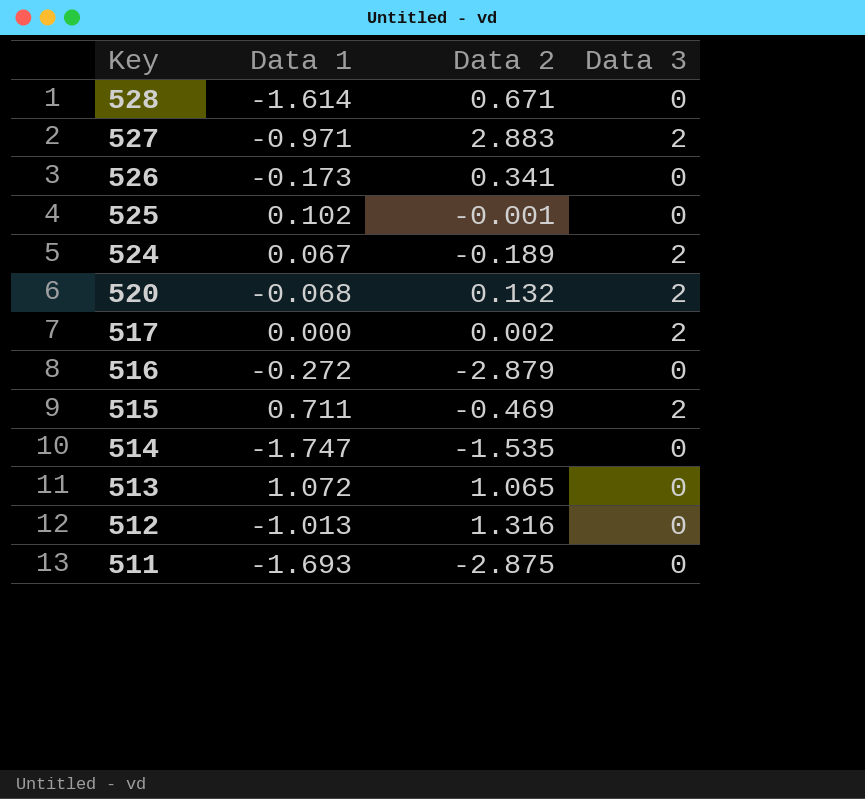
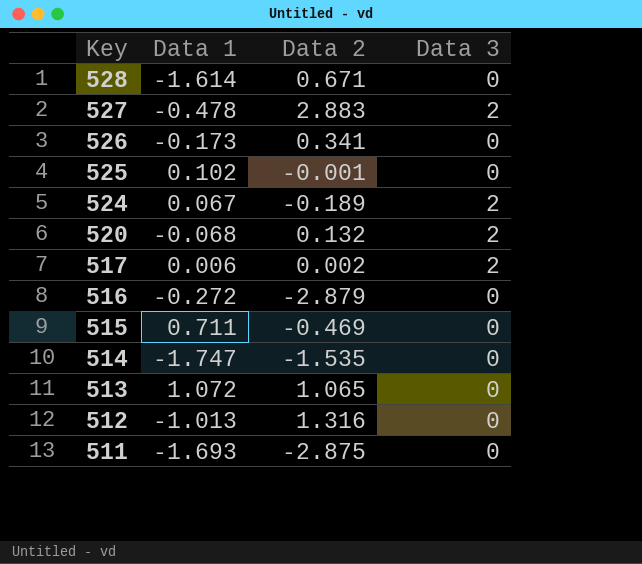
527 | Data 1: -0.971 -> -0.478
517 | Data 1: 0.000 -> 0.006
515 | Data 3: 2 -> 0

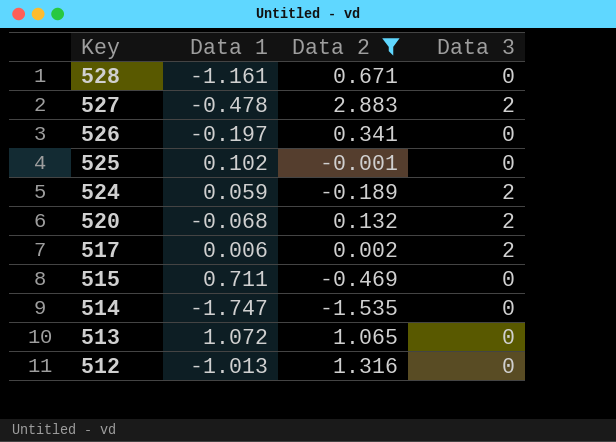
filter: none -> Data 2 >= -1.535
528 | Data 1: -1.614 -> -1.161
526 | Data 1: -0.173 -> -0.197
524 | Data 1: 0.067 -> 0.059

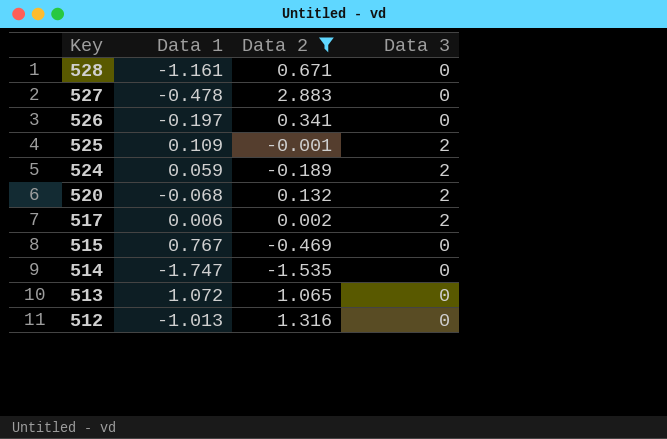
527 | Data 3: 2 -> 0
525 | Data 1: 0.102 -> 0.109
525 | Data 3: 0 -> 2
515 | Data 1: 0.711 -> 0.767

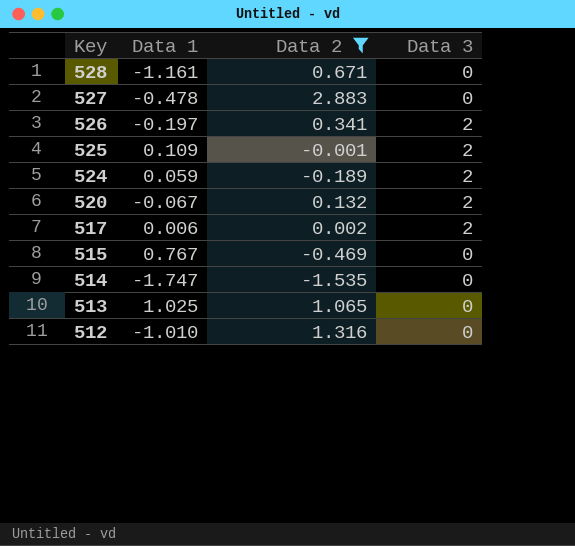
526 | Data 3: 0 -> 2
520 | Data 1: -0.068 -> -0.067
513 | Data 1: 1.072 -> 1.025
512 | Data 1: -1.013 -> -1.010

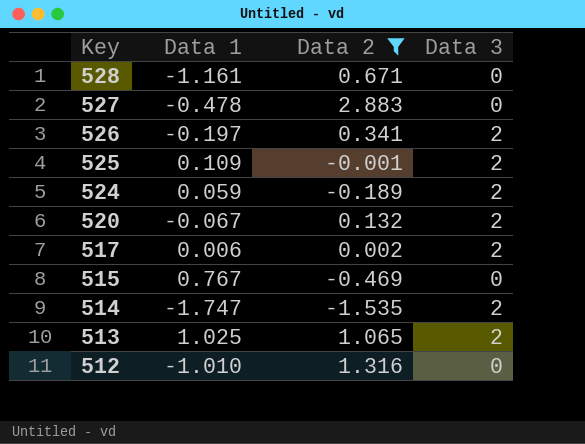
514 | Data 3: 0 -> 2
513 | Data 3: 0 -> 2

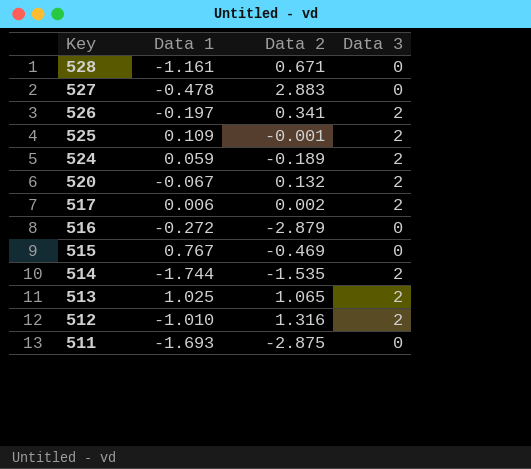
filter: Data 2 >= -1.535 -> none
514 | Data 1: -1.747 -> -1.744
512 | Data 3: 0 -> 2

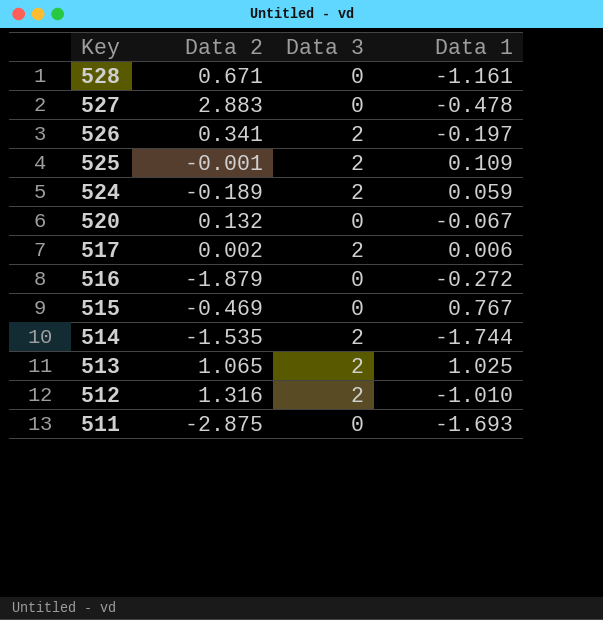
column Data 1 | position: 2 -> 4
520 | Data 3: 2 -> 0
516 | Data 2: -2.879 -> -1.879

